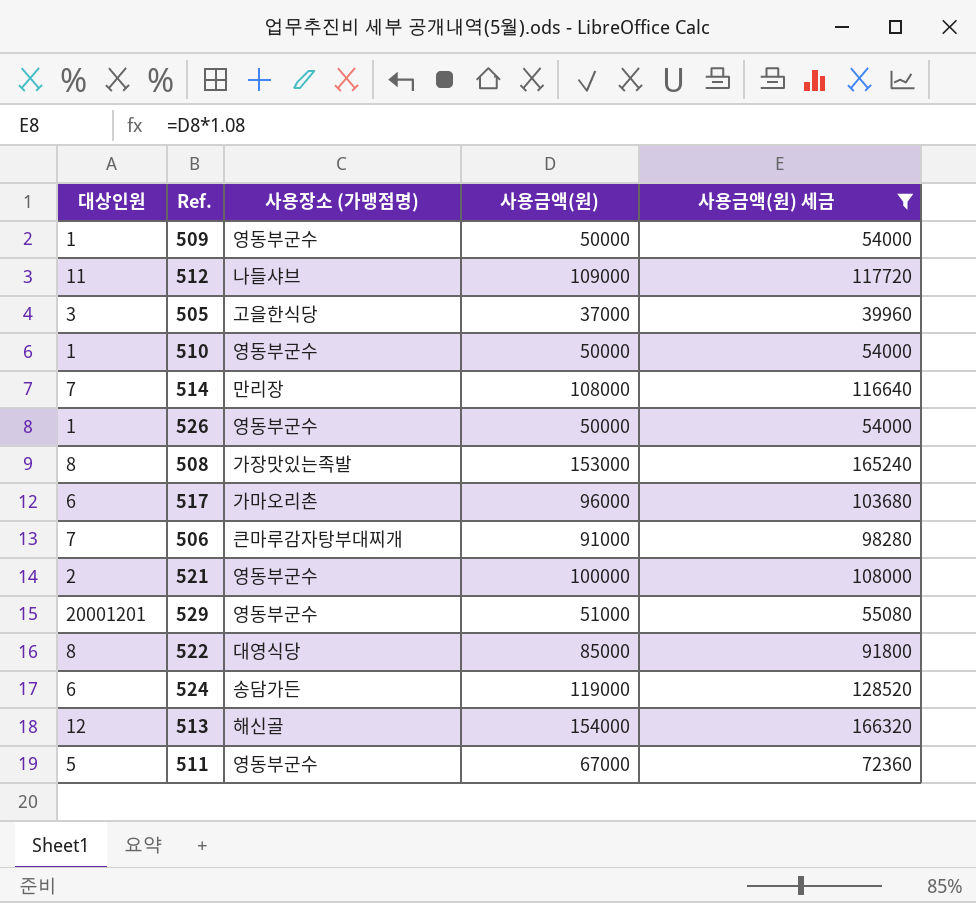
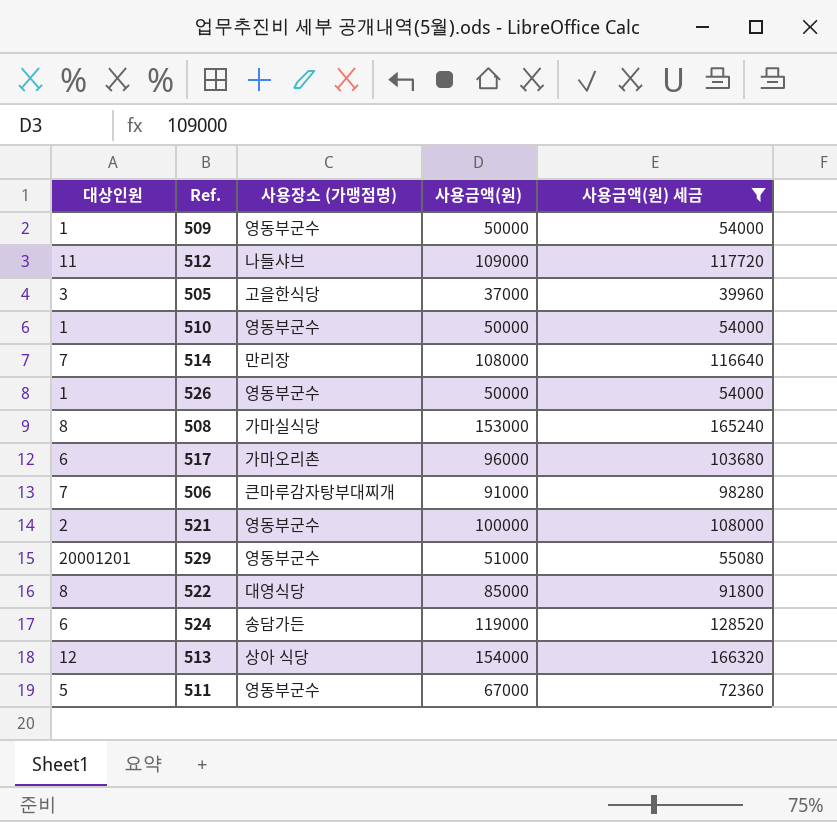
508 | 사용장소 (가맹점명): 가장맛있는족발 -> 가마실식당
513 | 사용장소 (가맹점명): 해신골 -> 상아 식당

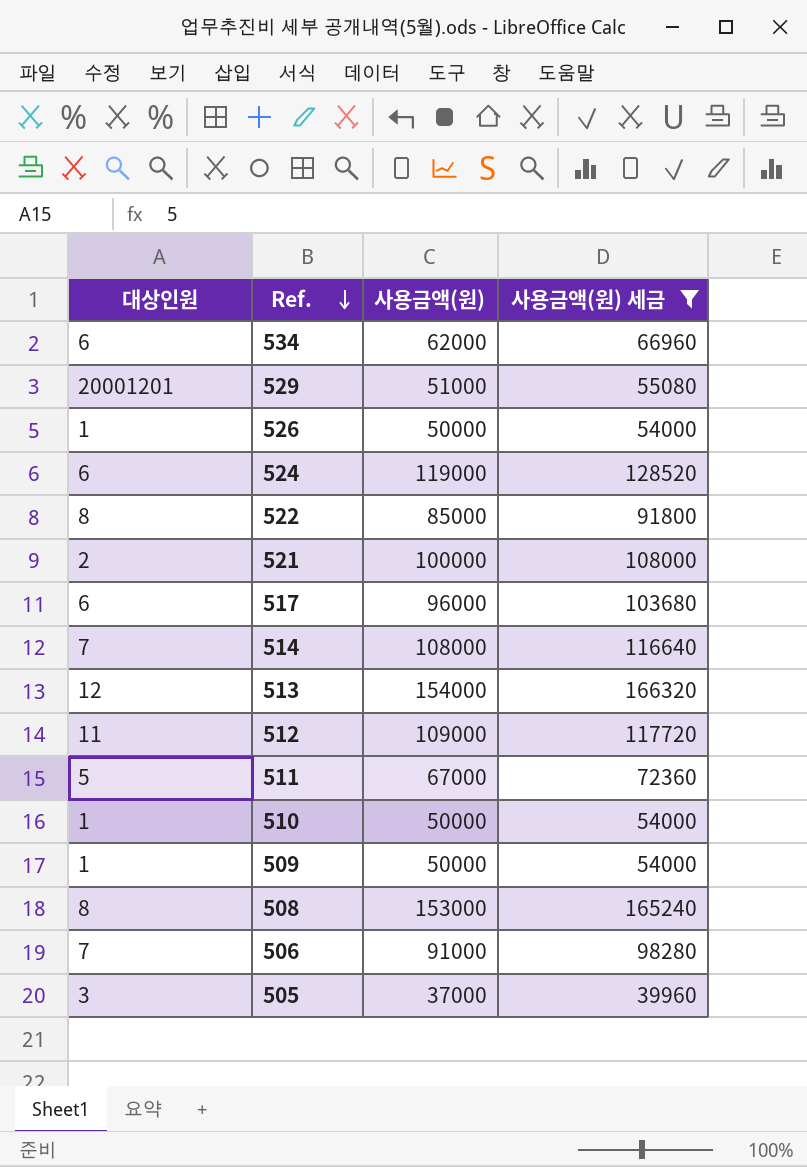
row order: none -> Ref. descending
column 사용장소 (가맹점명) | position: 3 -> none
row 534: none -> 6 | 62000 | 66960

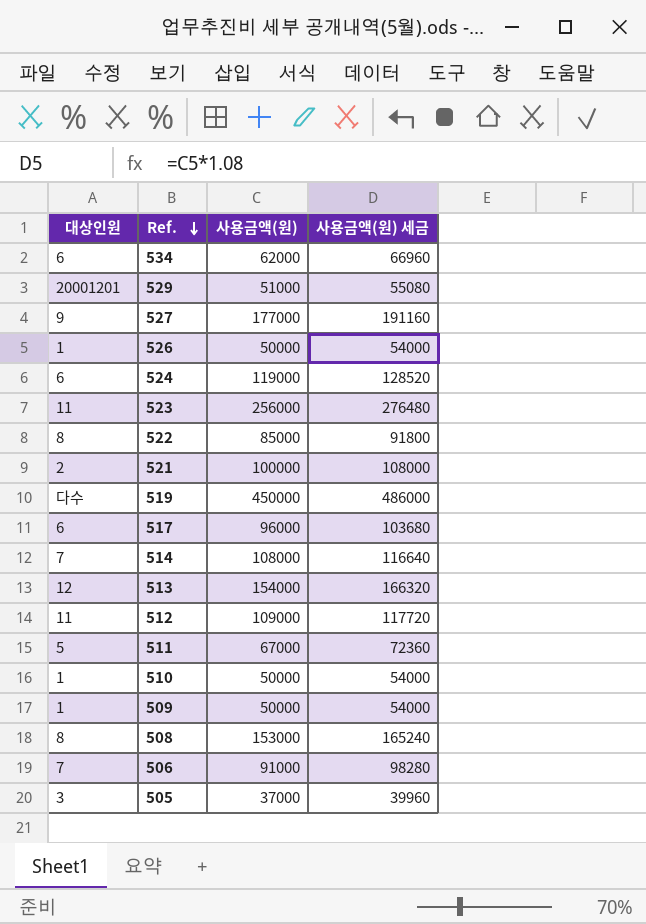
filter: 사용금액(원) 세금 <= 166320 -> none

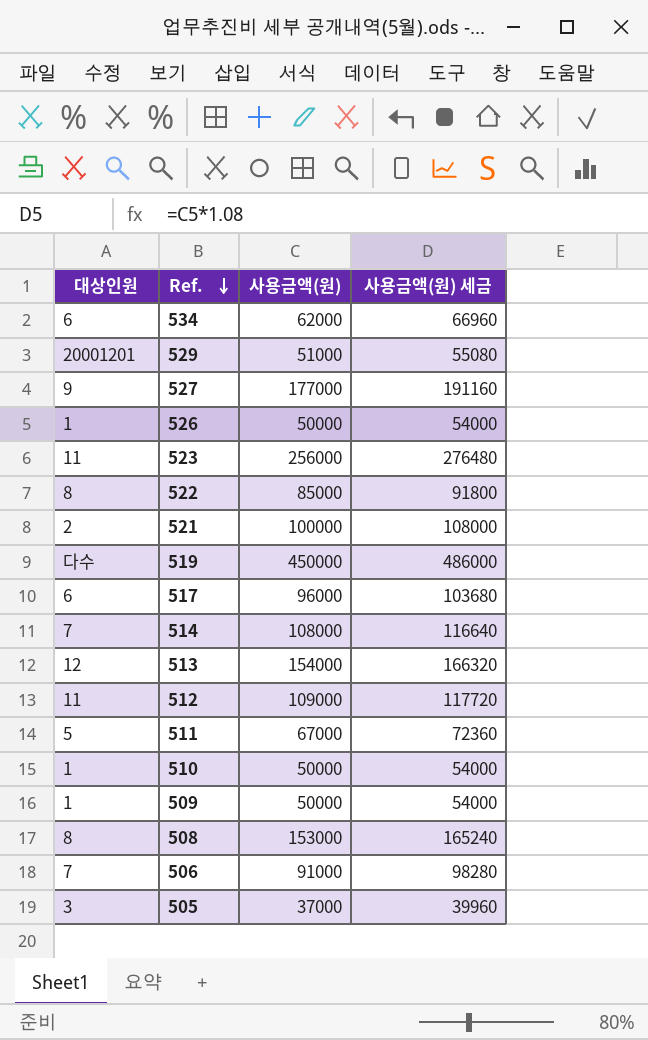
row 524: 6 | 119000 | 128520 -> none

